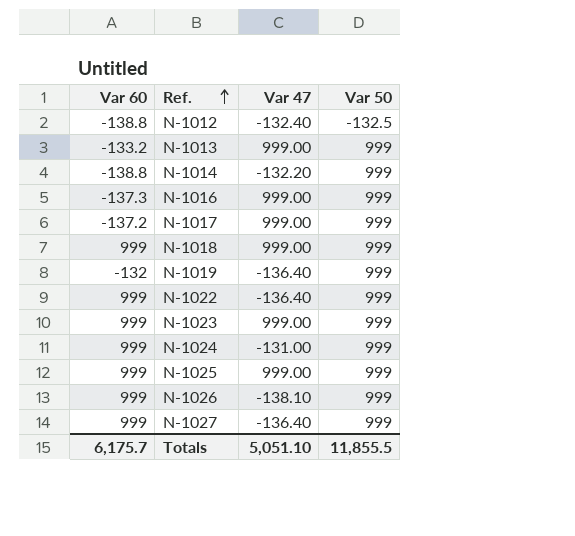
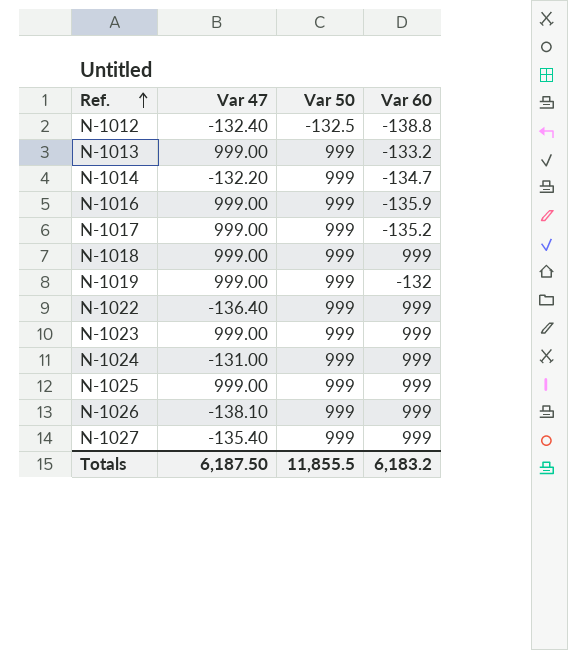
column Var 60 | position: 1 -> 4
N-1014 | Var 60: -138.8 -> -134.7
N-1016 | Var 60: -137.3 -> -135.9
N-1017 | Var 60: -137.2 -> -135.2
N-1019 | Var 47: -136.40 -> 999.00
N-1027 | Var 47: -136.40 -> -135.40
Totals | Var 47: 5,051.10 -> 6,187.50
Totals | Var 60: 6,175.7 -> 6,183.2

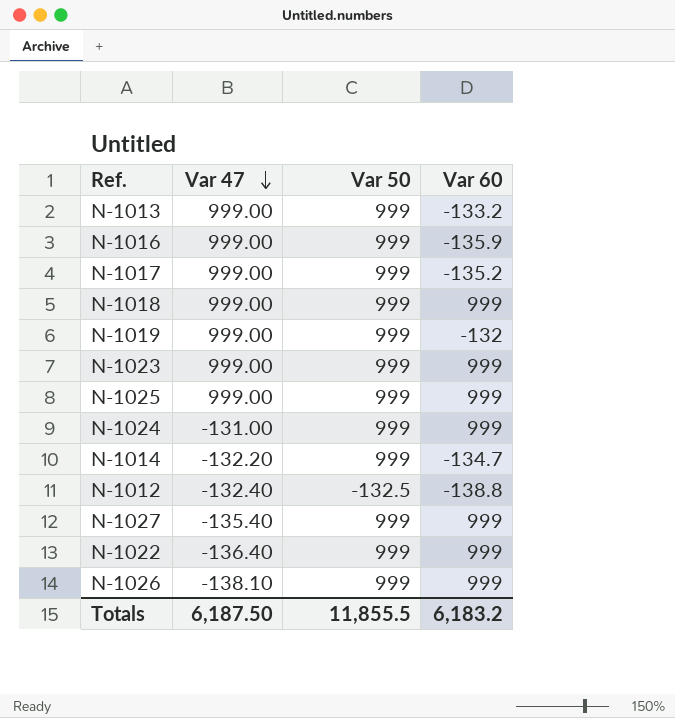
row order: Ref. ascending -> Var 47 descending

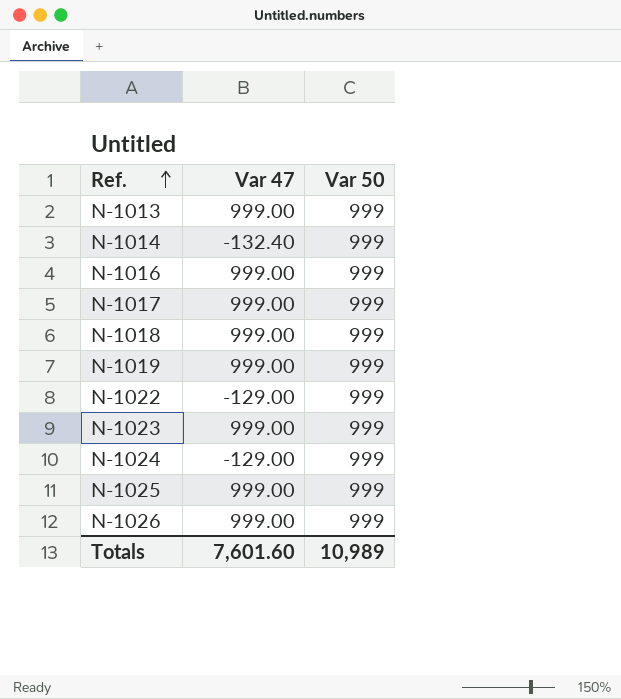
row order: Var 47 descending -> Ref. ascending
column Var 60 | position: 4 -> none
row N-1012: -132.40 | -132.5 | -138.8 -> none
row N-1027: -135.40 | 999 | 999 -> none
N-1014 | Var 47: -132.20 -> -132.40
N-1022 | Var 47: -136.40 -> -129.00
N-1024 | Var 47: -131.00 -> -129.00
N-1026 | Var 47: -138.10 -> 999.00
Totals | Var 47: 6,187.50 -> 7,601.60
Totals | Var 50: 11,855.5 -> 10,989

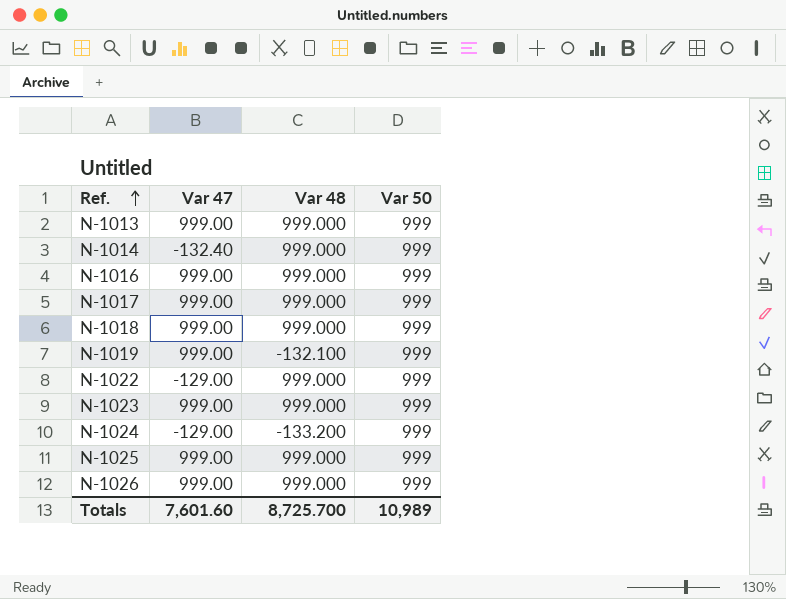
column Var 48 | position: none -> 3

